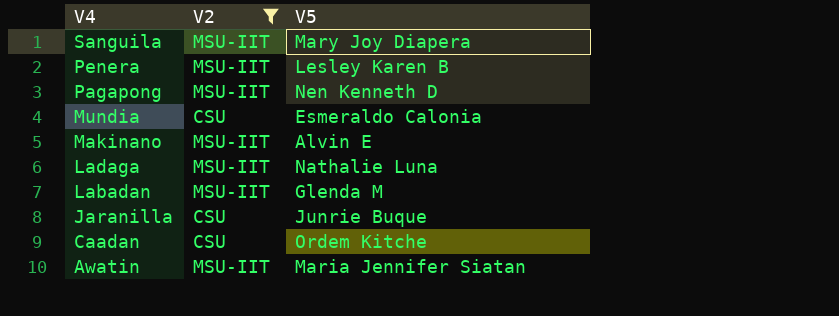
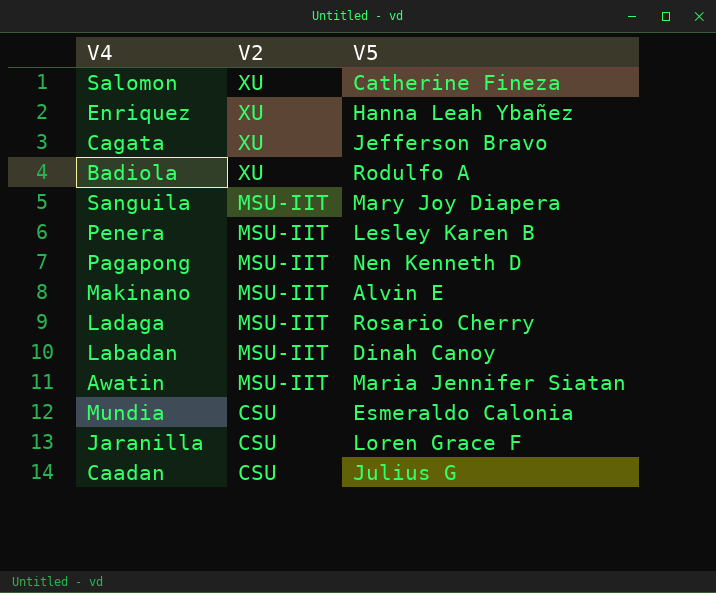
filter: V2 != XU -> none
row order: V4 descending -> V2 descending
Ladaga | V5: Nathalie Luna -> Rosario Cherry
Labadan | V5: Glenda M -> Dinah Canoy
Jaranilla | V5: Junrie Buque -> Loren Grace F
Caadan | V5: Ordem Kitche -> Julius G

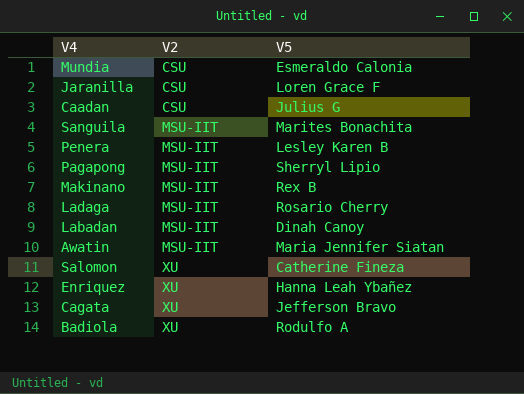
row order: V2 descending -> V2 ascending
Sanguila | V5: Mary Joy Diapera -> Marites Bonachita
Pagapong | V5: Nen Kenneth D -> Sherryl Lipio
Makinano | V5: Alvin E -> Rex B

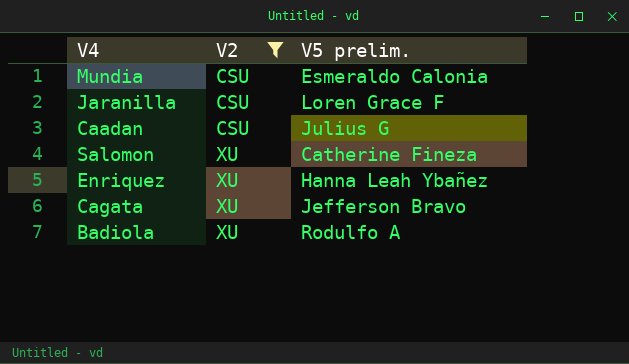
filter: none -> V2 != MSU-IIT
column name: V5 -> V5 prelim.

